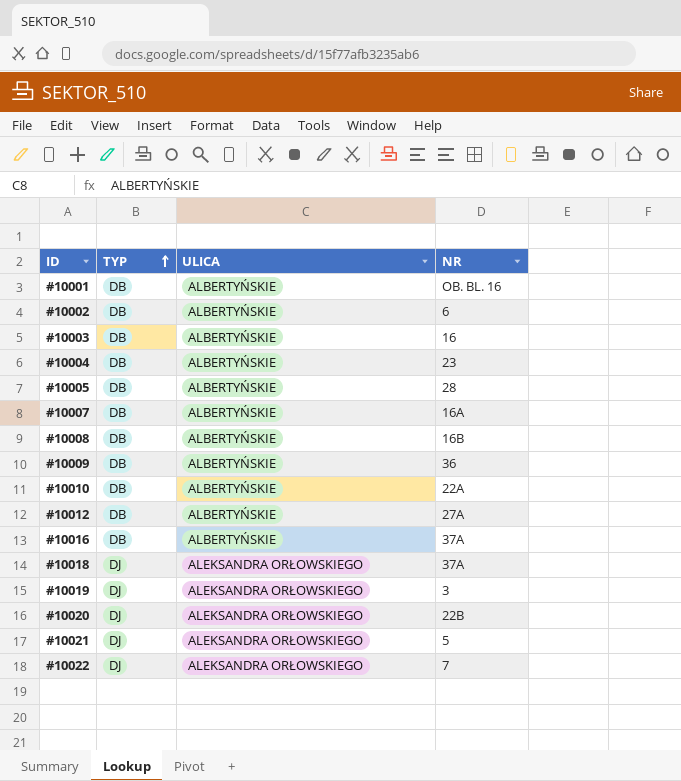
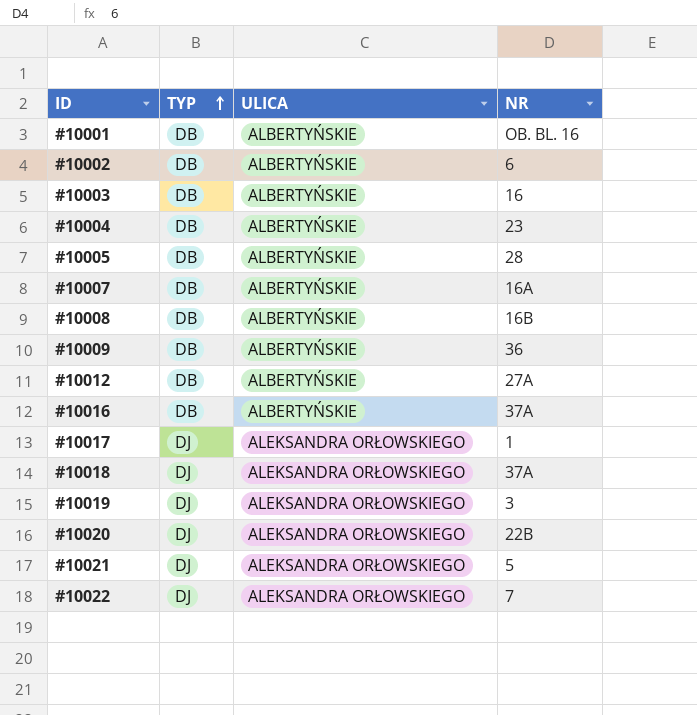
row #10010: DB | ALBERTYŃSKIE | 22A -> none
row #10017: none -> DJ | ALEKSANDRA ORŁOWSKIEGO | 1

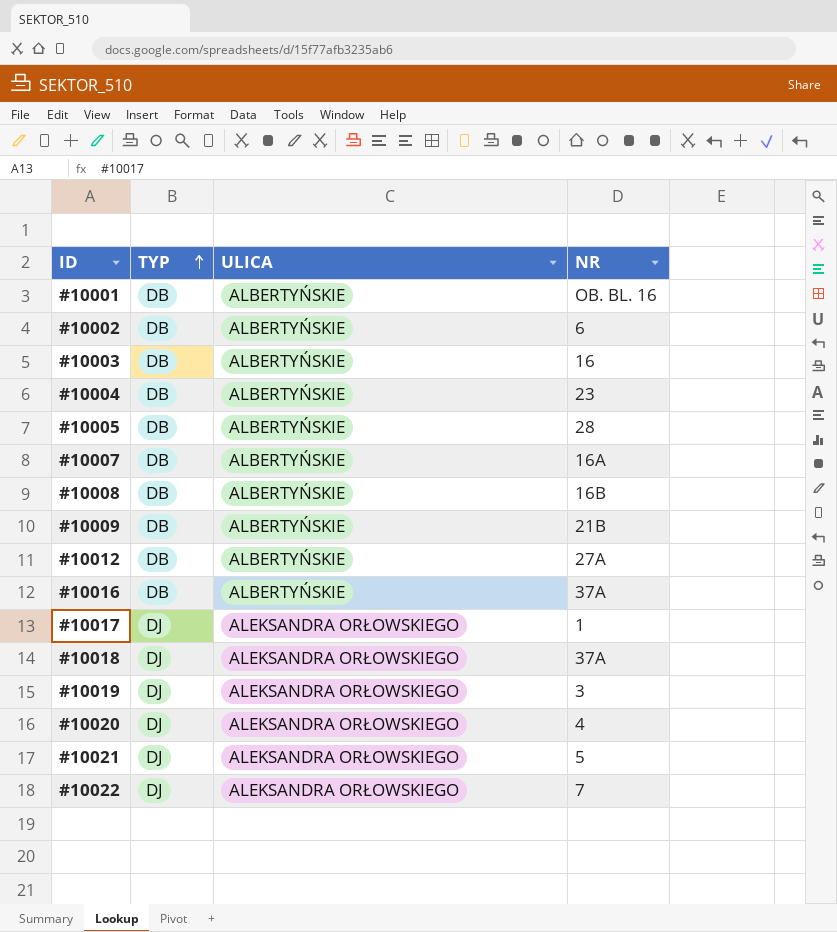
#10009 | NR: 36 -> 21B
#10020 | NR: 22B -> 4

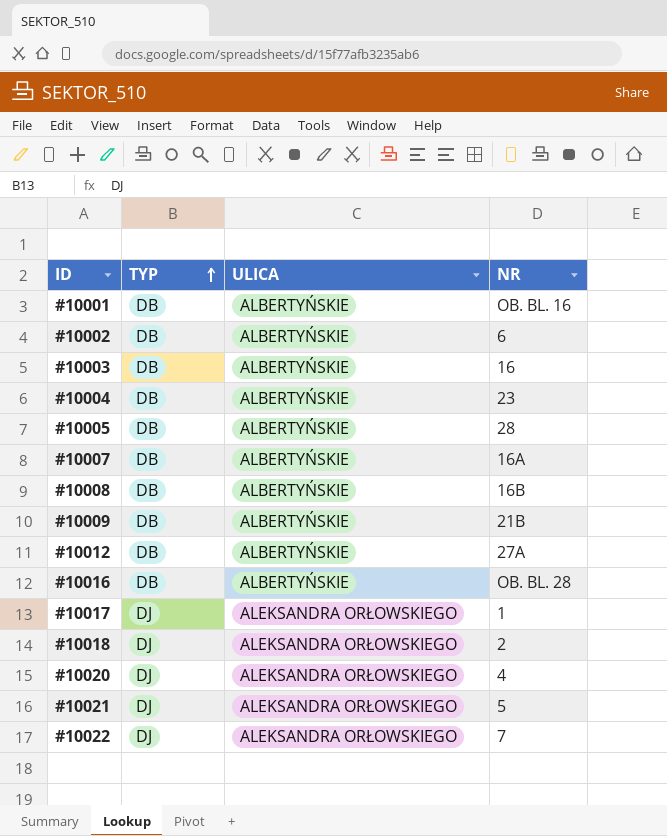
row #10019: DJ | ALEKSANDRA ORŁOWSKIEGO | 3 -> none
#10016 | NR: 37A -> OB. BL. 28
#10018 | NR: 37A -> 2

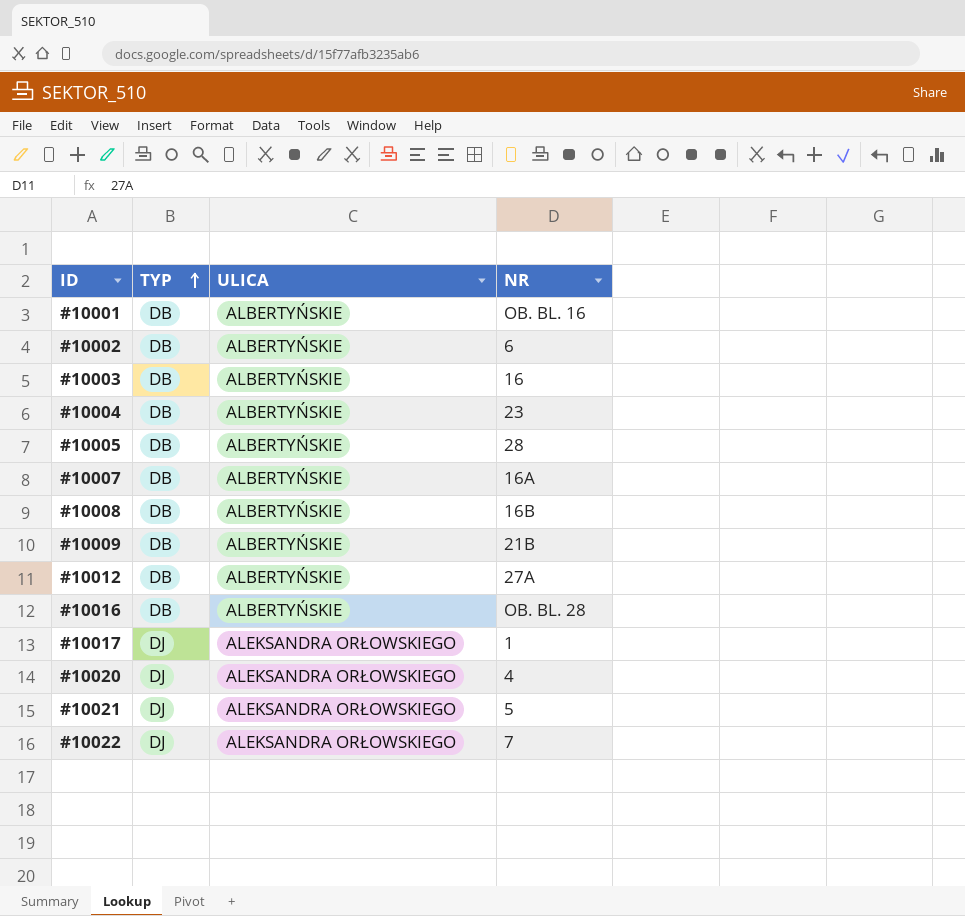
row #10018: DJ | ALEKSANDRA ORŁOWSKIEGO | 2 -> none

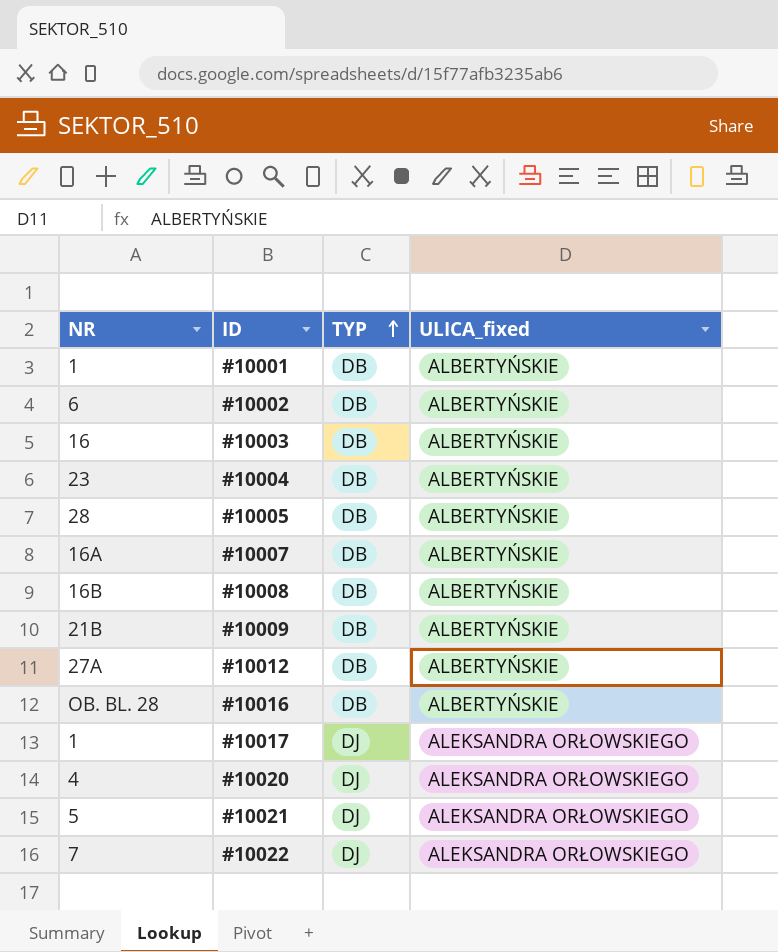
column NR | position: 4 -> 1
column name: ULICA -> ULICA_fixed
#10001 | NR: OB. BL. 16 -> 1

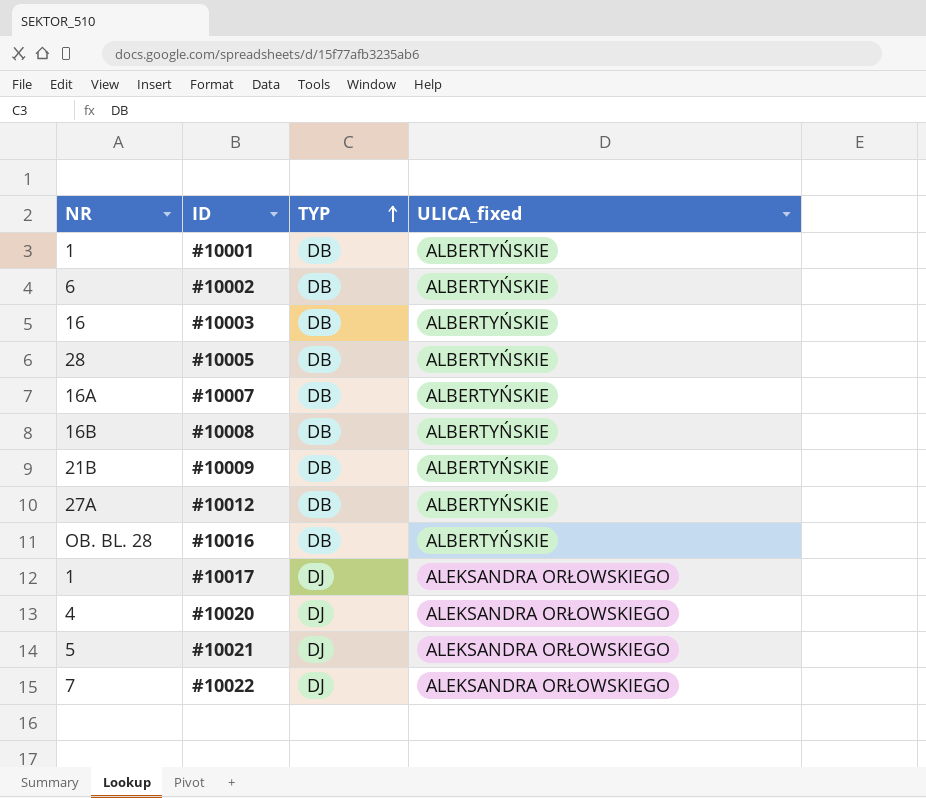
row #10004: 23 | DB | ALBERTYŃSKIE -> none

